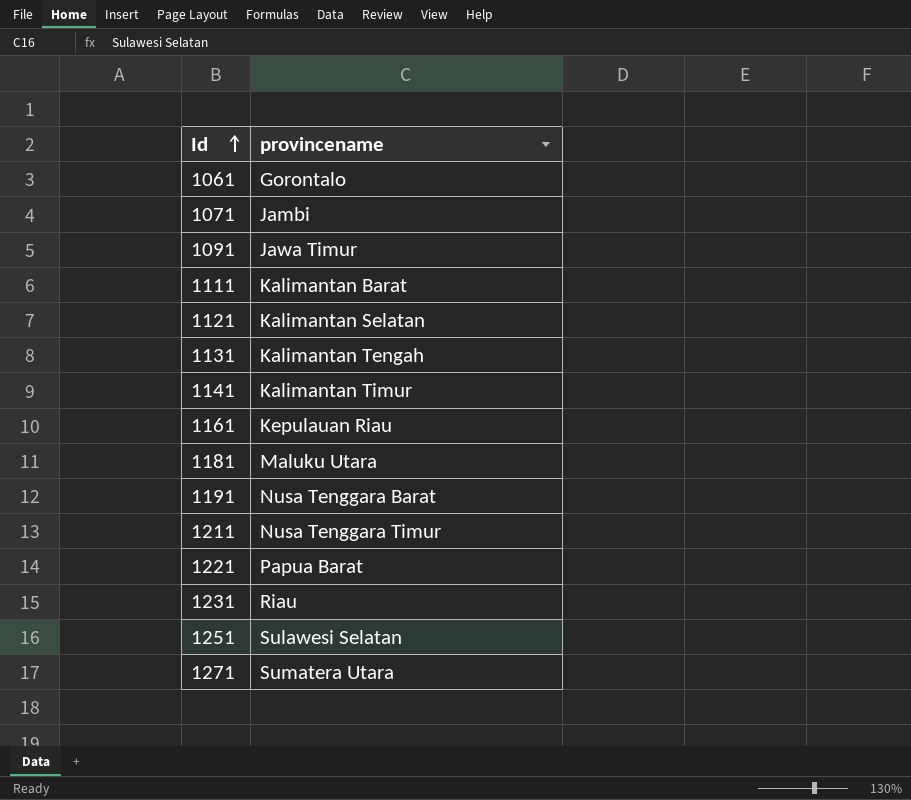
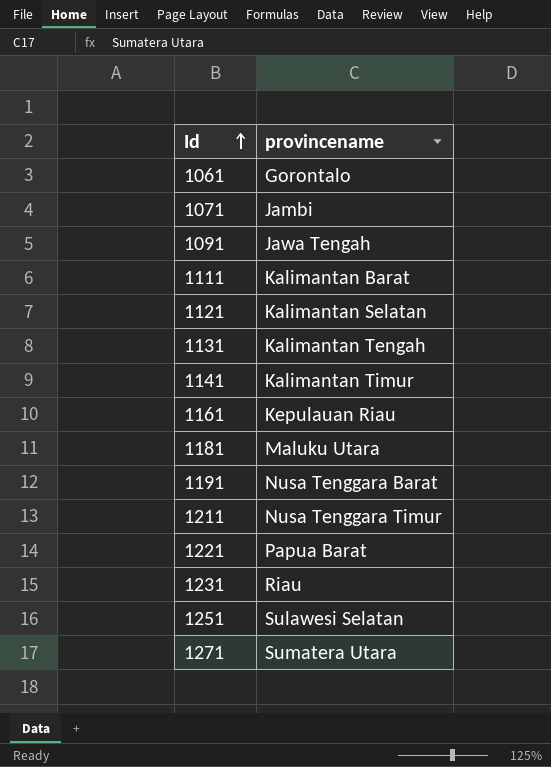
1091 | provincename: Jawa Timur -> Jawa Tengah

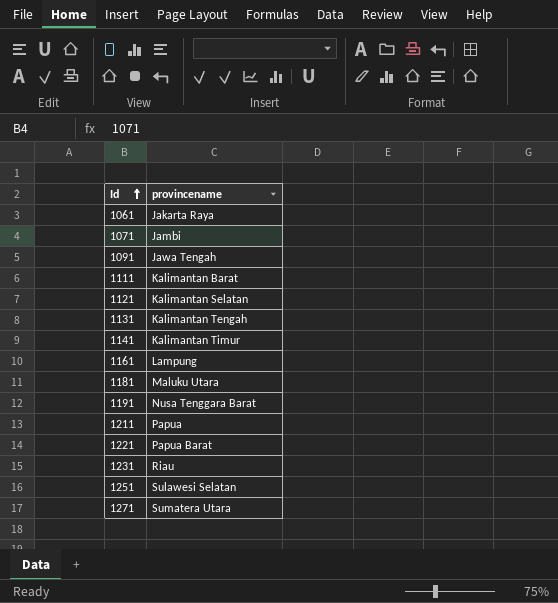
1061 | provincename: Gorontalo -> Jakarta Raya
1161 | provincename: Kepulauan Riau -> Lampung
1211 | provincename: Nusa Tenggara Timur -> Papua

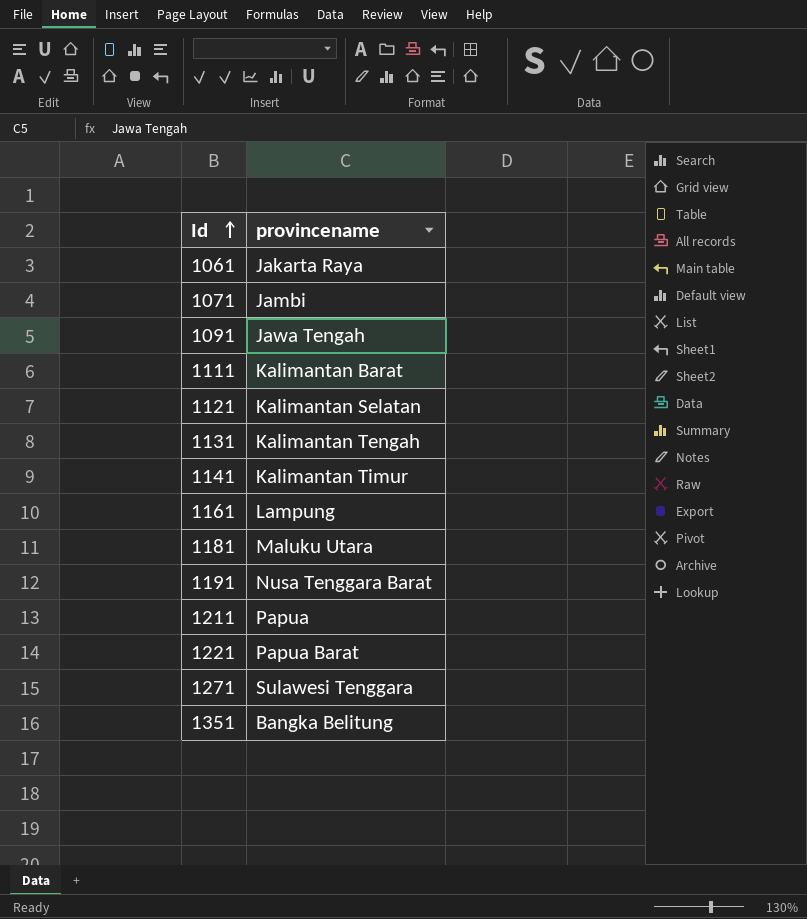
row 1231: Riau -> none
row 1251: Sulawesi Selatan -> none
1271 | provincename: Sumatera Utara -> Sulawesi Tenggara
row 1351: none -> Bangka Belitung

